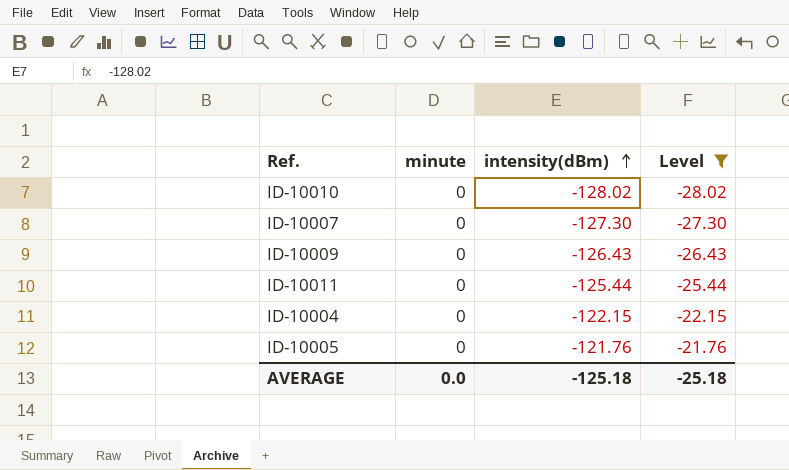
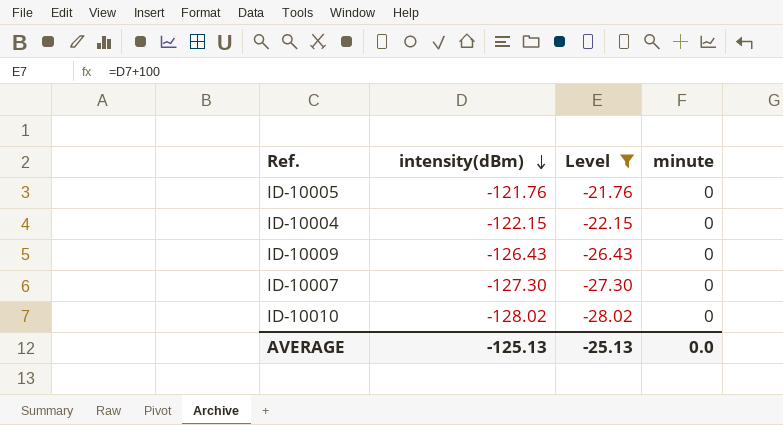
row order: intensity(dBm) ascending -> intensity(dBm) descending
column minute | position: 2 -> 4
row ID-10011: 0 | -125.44 | -25.44 -> none
AVERAGE | intensity(dBm): -125.18 -> -125.13
AVERAGE | Level: -25.18 -> -25.13

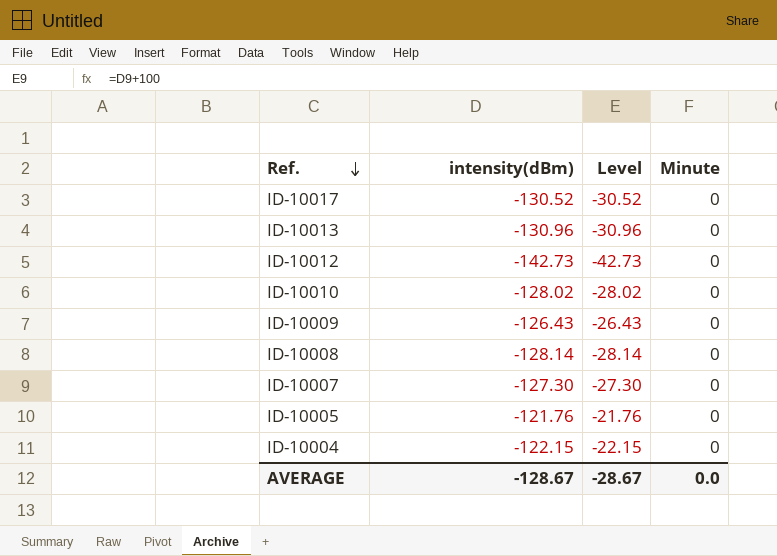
filter: Level >= -28.02 -> none
row order: intensity(dBm) descending -> Ref. descending
column name: minute -> Minute
AVERAGE | intensity(dBm): -125.13 -> -128.67
AVERAGE | Level: -25.13 -> -28.67

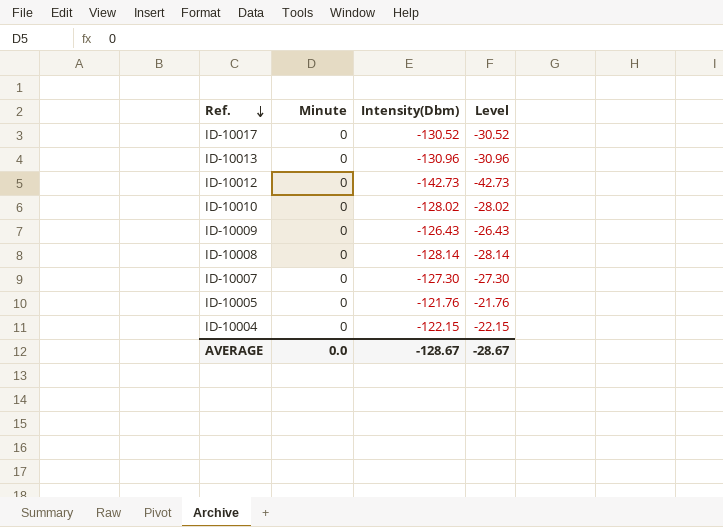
column Minute | position: 4 -> 2
column name: intensity(dBm) -> Intensity(Dbm)

